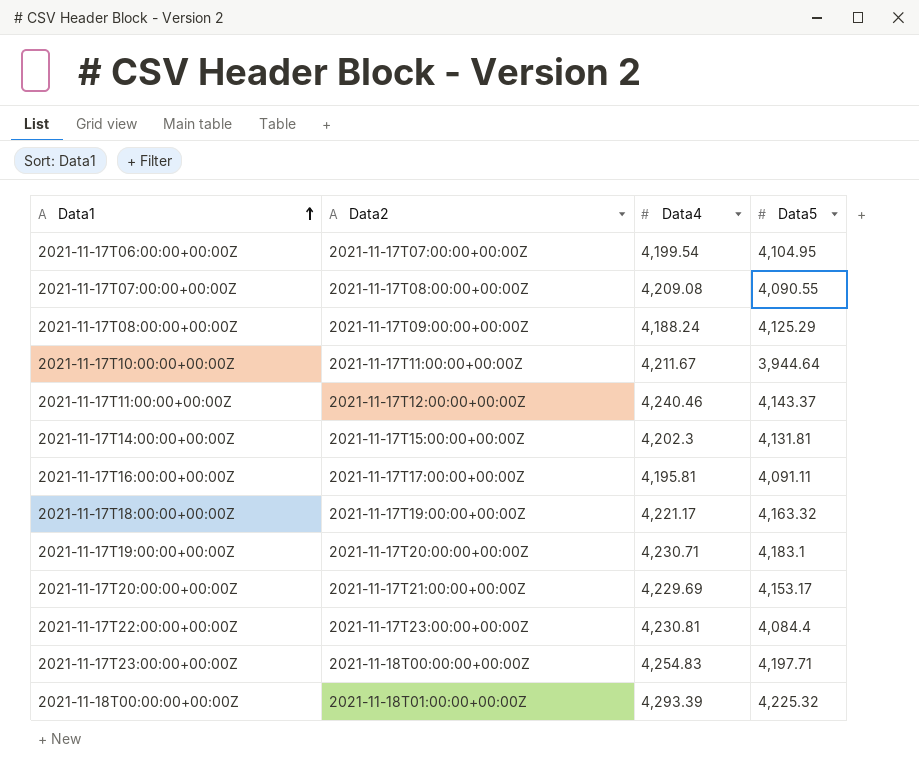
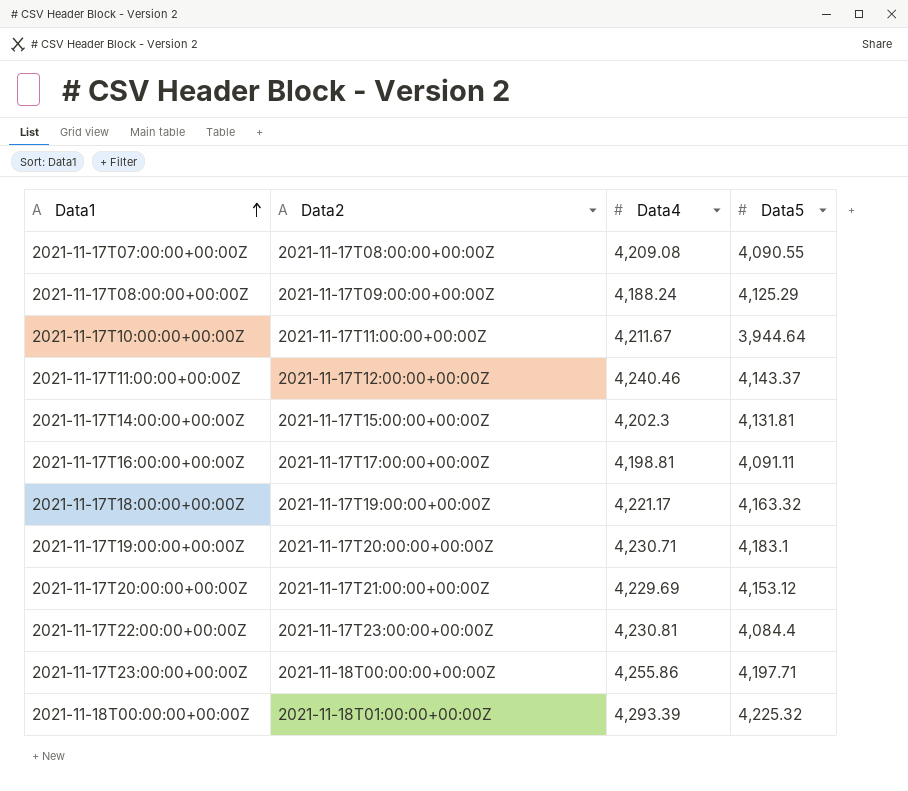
row 2021-11-17T06:00:00+00:00Z: 2021-11-17T07:00:00+00:00Z | 4,199.54 | 4,104.95 -> none
2021-11-17T16:00:00+00:00Z | Data4: 4,195.81 -> 4,198.81
2021-11-17T20:00:00+00:00Z | Data5: 4,153.17 -> 4,153.12
2021-11-17T23:00:00+00:00Z | Data4: 4,254.83 -> 4,255.86

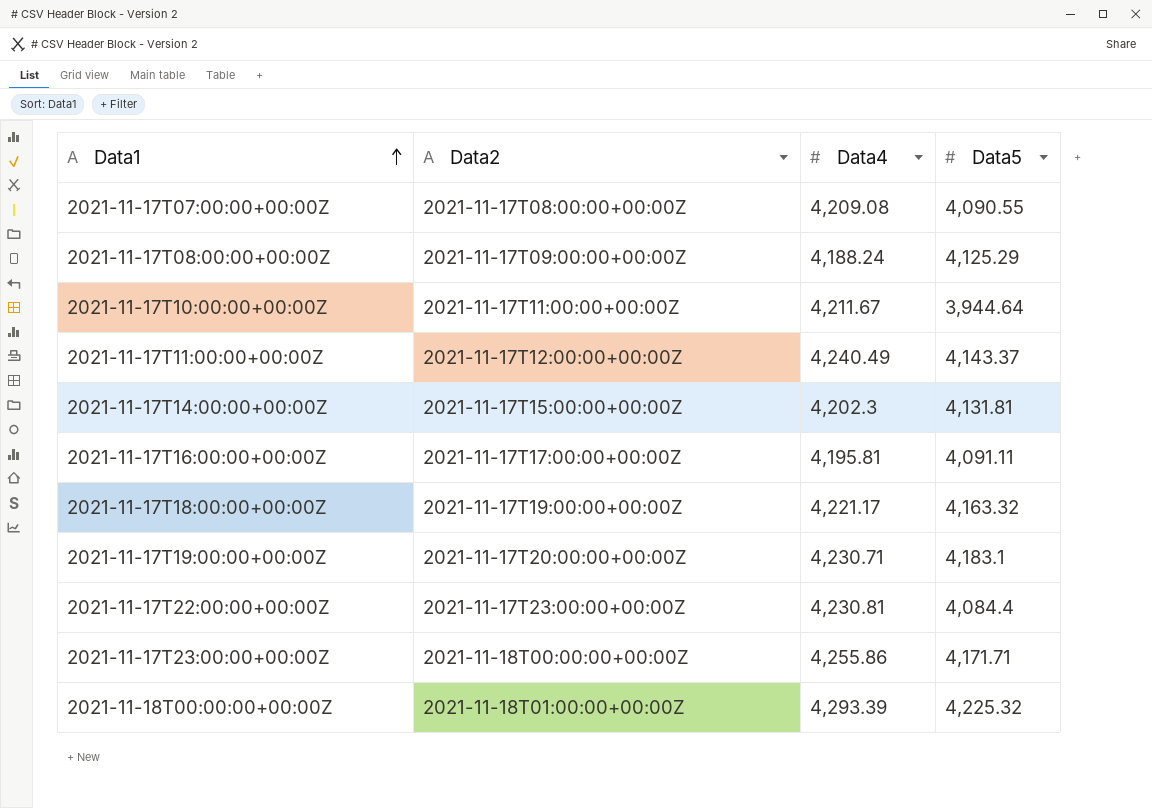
row 2021-11-17T20:00:00+00:00Z: 2021-11-17T21:00:00+00:00Z | 4,229.69 | 4,153.12 -> none
2021-11-17T11:00:00+00:00Z | Data4: 4,240.46 -> 4,240.49
2021-11-17T16:00:00+00:00Z | Data4: 4,198.81 -> 4,195.81
2021-11-17T23:00:00+00:00Z | Data5: 4,197.71 -> 4,171.71

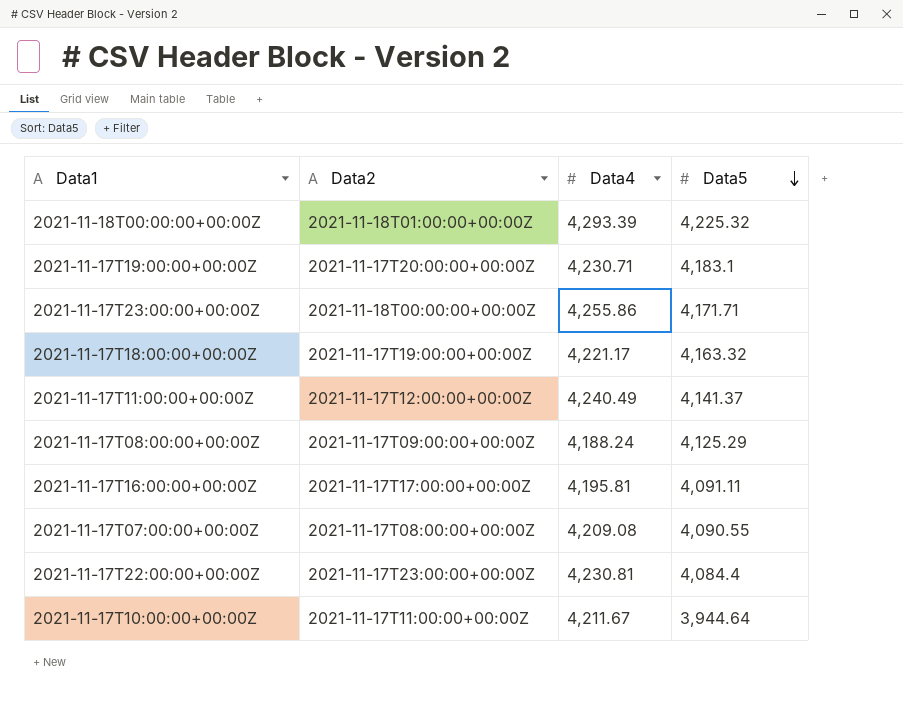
row order: Data1 ascending -> Data5 descending
row 2021-11-17T14:00:00+00:00Z: 2021-11-17T15:00:00+00:00Z | 4,202.3 | 4,131.81 -> none
2021-11-17T11:00:00+00:00Z | Data5: 4,143.37 -> 4,141.37

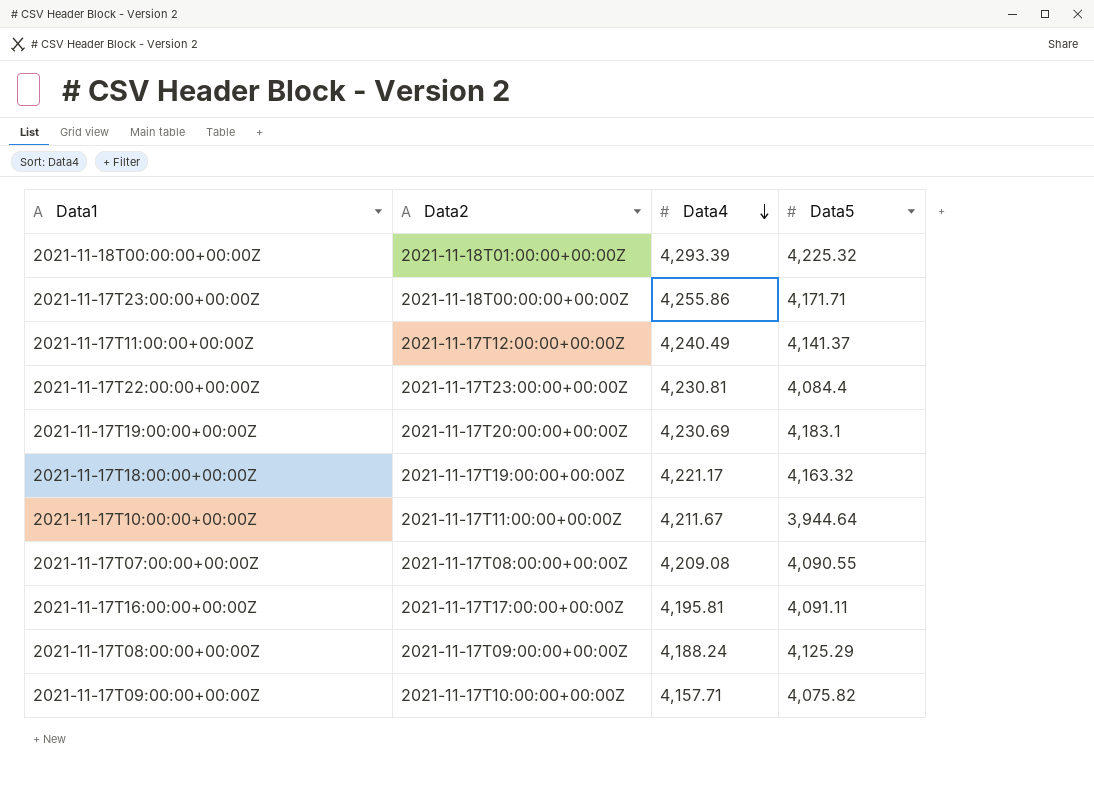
row order: Data5 descending -> Data4 descending
2021-11-17T19:00:00+00:00Z | Data4: 4,230.71 -> 4,230.69
row 2021-11-17T09:00:00+00:00Z: none -> 2021-11-17T10:00:00+00:00Z | 4,157.71 | 4,075.82

